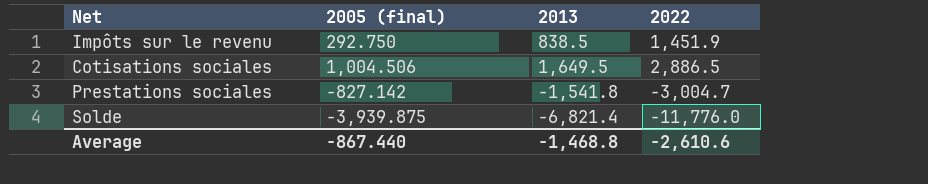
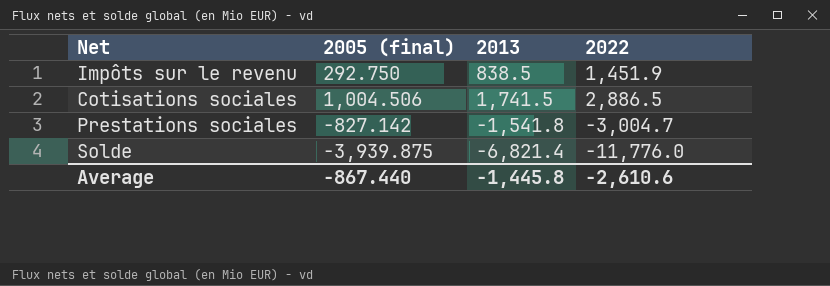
Cotisations sociales | 2013: 1,649.5 -> 1,741.5
Average | 2013: -1,468.8 -> -1,445.8

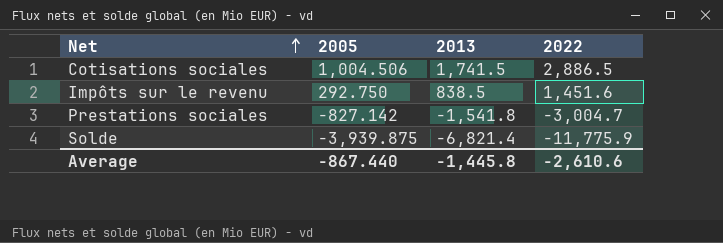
row order: none -> Net ascending
column name: 2005 (final) -> 2005
Impôts sur le revenu | 2022: 1,451.9 -> 1,451.6
Solde | 2022: -11,776.0 -> -11,775.9

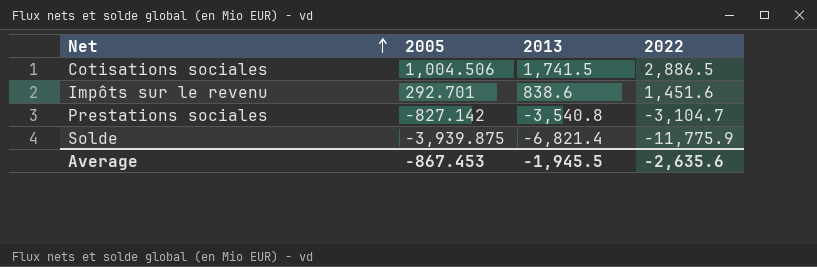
Impôts sur le revenu | 2005: 292.750 -> 292.701
Impôts sur le revenu | 2013: 838.5 -> 838.6
Prestations sociales | 2013: -1,541.8 -> -3,540.8
Prestations sociales | 2022: -3,004.7 -> -3,104.7
Average | 2005: -867.440 -> -867.453
Average | 2013: -1,445.8 -> -1,945.5
Average | 2022: -2,610.6 -> -2,635.6

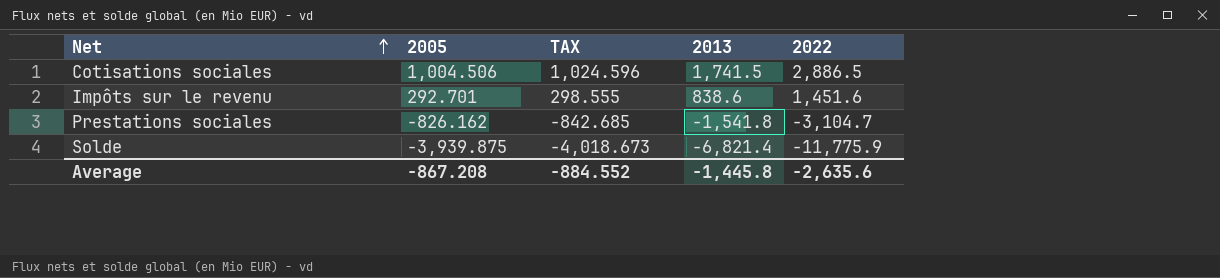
column TAX | formula: none -> [2005] * 1.02
Prestations sociales | 2005: -827.142 -> -826.162
Prestations sociales | 2013: -3,540.8 -> -1,541.8
Average | 2005: -867.453 -> -867.208
Average | 2013: -1,945.5 -> -1,445.8

